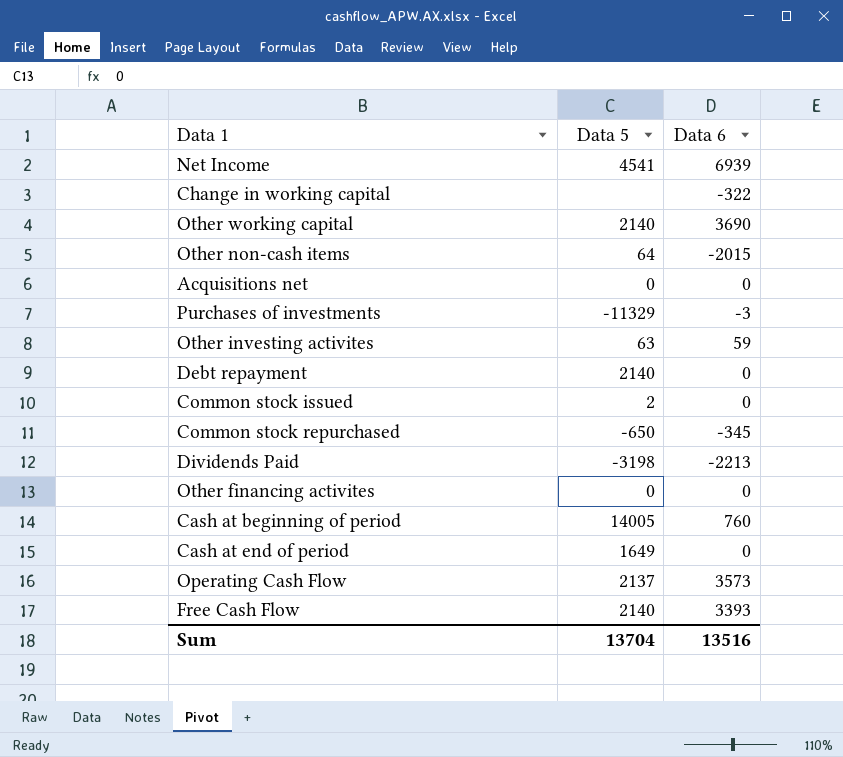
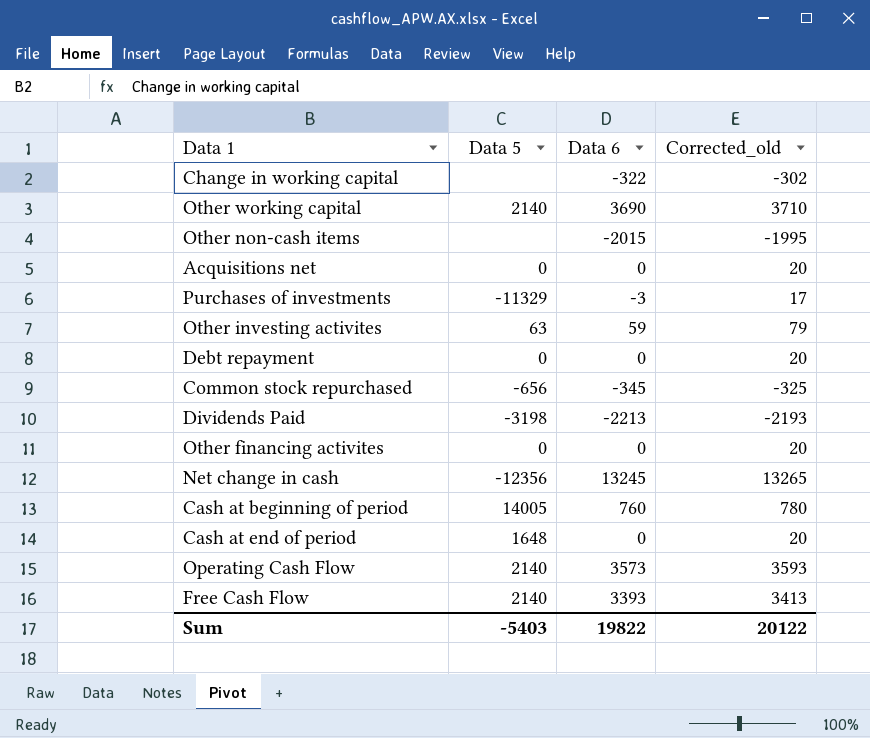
column Corrected_old | formula: none -> [Data 6] + 20
row Net Income: 4541 | 6939 -> none
row Common stock issued: 2 | 0 -> none
Other non-cash items | Data 5: 64 -> none
Debt repayment | Data 5: 2140 -> 0
Common stock repurchased | Data 5: -650 -> -656
row Net change in cash: none -> -12356 | 13245 | 13265
Cash at end of period | Data 5: 1649 -> 1648
Operating Cash Flow | Data 5: 2137 -> 2140
Sum | Data 5: 13704 -> -5403
Sum | Data 6: 13516 -> 19822

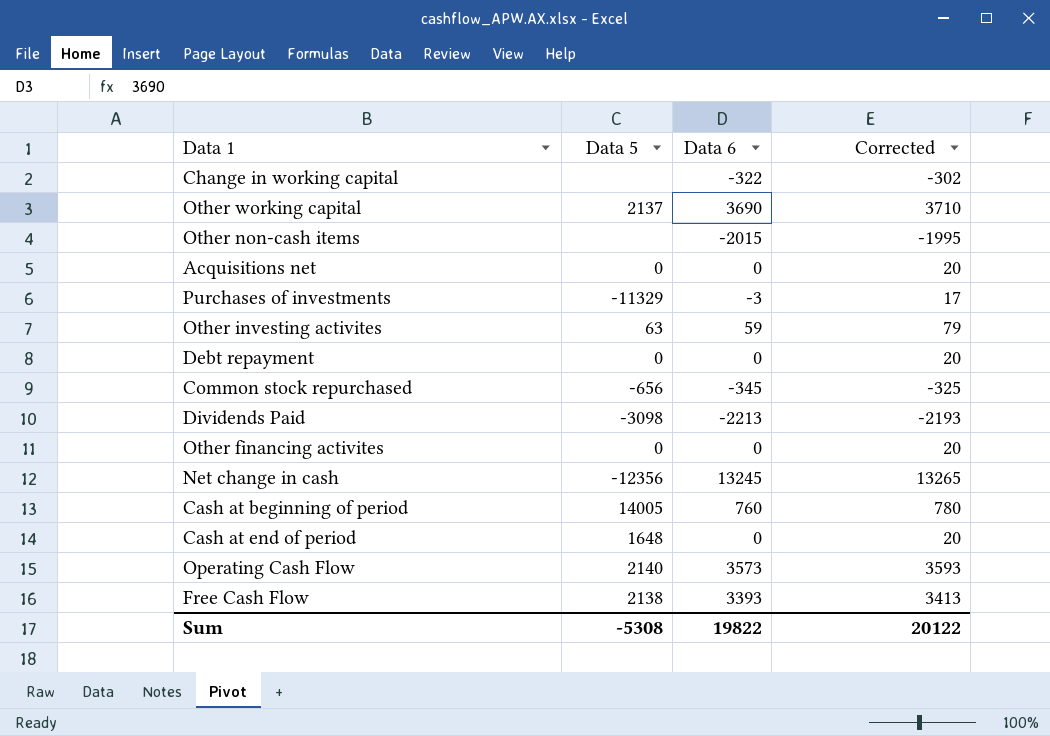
column name: Corrected_old -> Corrected
Other working capital | Data 5: 2140 -> 2137
Dividends Paid | Data 5: -3198 -> -3098
Free Cash Flow | Data 5: 2140 -> 2138
Sum | Data 5: -5403 -> -5308

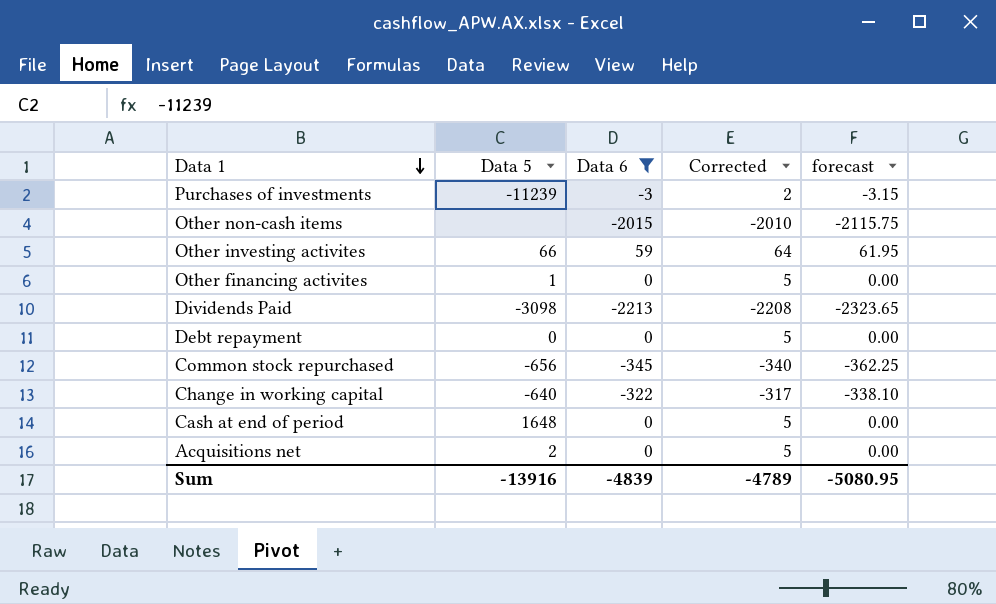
filter: none -> Data 6 <= 59
row order: none -> Data 1 descending
column Corrected | formula: [Data 6] + 20 -> [Data 6] + 5
column forecast | formula: none -> [Data 6] * 1.05
Purchases of investments | Data 5: -11329 -> -11239
Other investing activites | Data 5: 63 -> 66
Other financing activites | Data 5: 0 -> 1
Change in working capital | Data 5: none -> -640
Acquisitions net | Data 5: 0 -> 2
Sum | Data 5: -5308 -> -13916
Sum | Data 6: 19822 -> -4839
Sum | Corrected: 20122 -> -4789

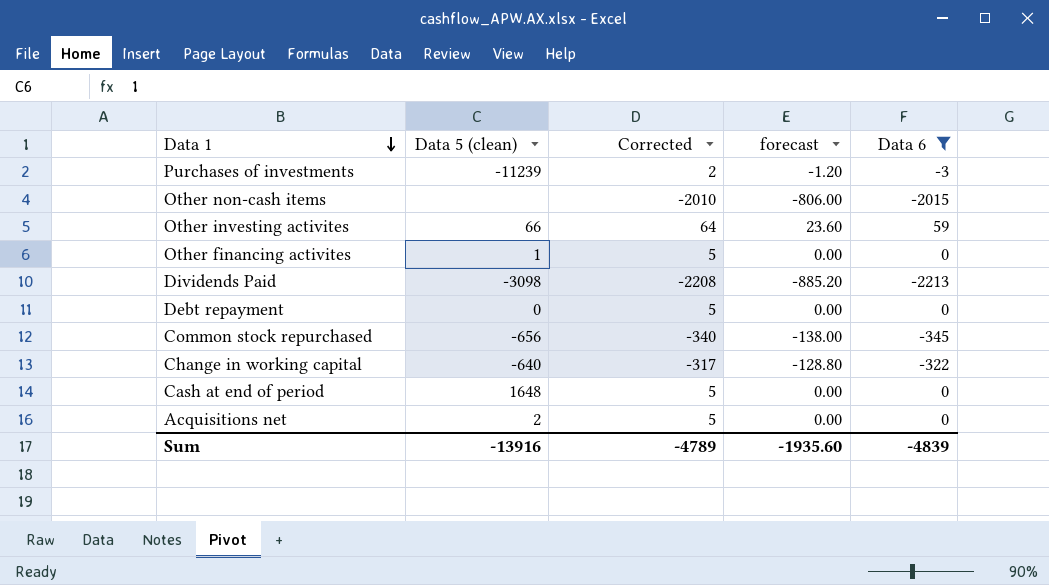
column name: Data 5 -> Data 5 (clean)
column forecast | formula: [Data 6] * 1.05 -> [Data 6] * 0.4
column Data 6 | position: 3 -> 5
Sum | forecast: -5080.95 -> -1935.60

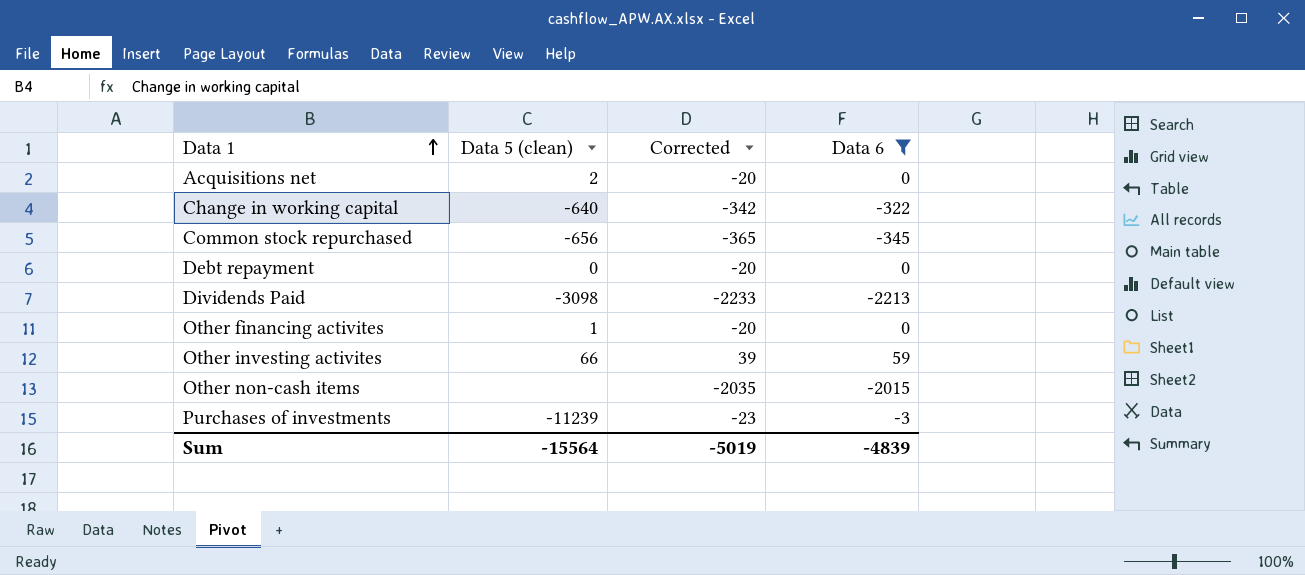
row order: Data 1 descending -> Data 1 ascending
column forecast | formula: [Data 6] * 0.4 -> none
column Corrected | formula: [Data 6] + 5 -> [Data 6] - 20
row Cash at end of period: 1648 | 5 | 0.00 | 0 -> none
Sum | Data 5 (clean): -13916 -> -15564
Sum | Corrected: -4789 -> -5019

